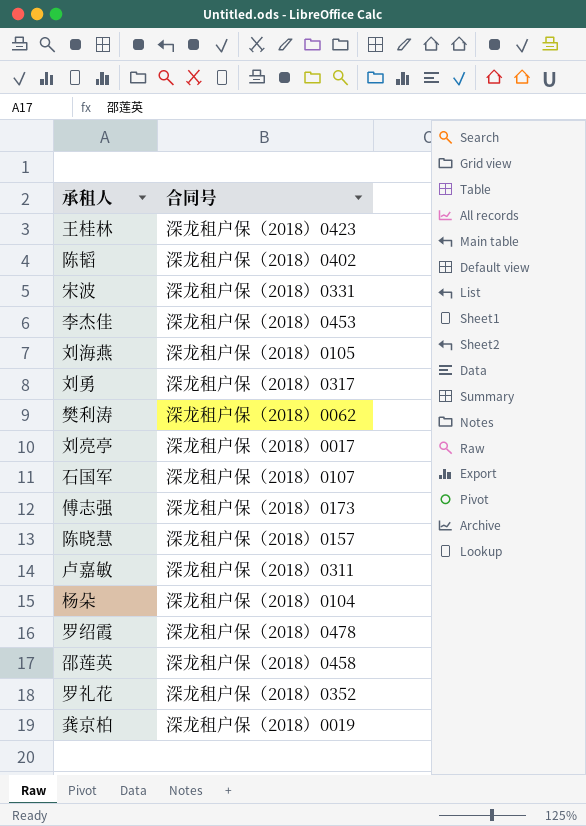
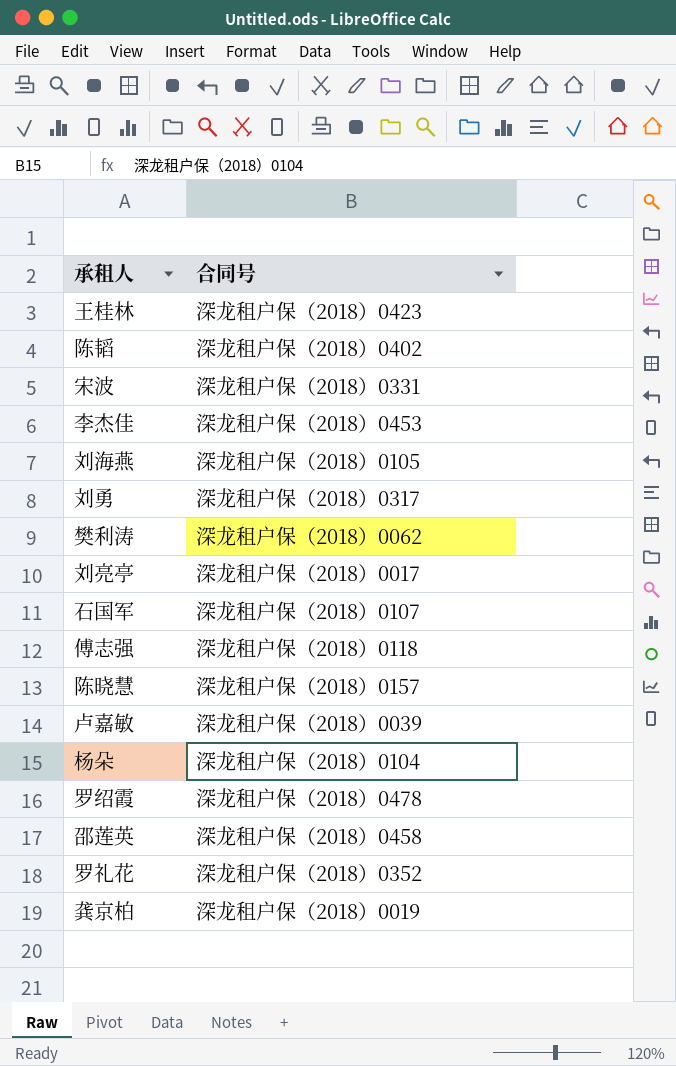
傅志强 | 合同号: 深龙租户保（2018）0173 -> 深龙租户保（2018）0118
卢嘉敏 | 合同号: 深龙租户保（2018）0311 -> 深龙租户保（2018）0039

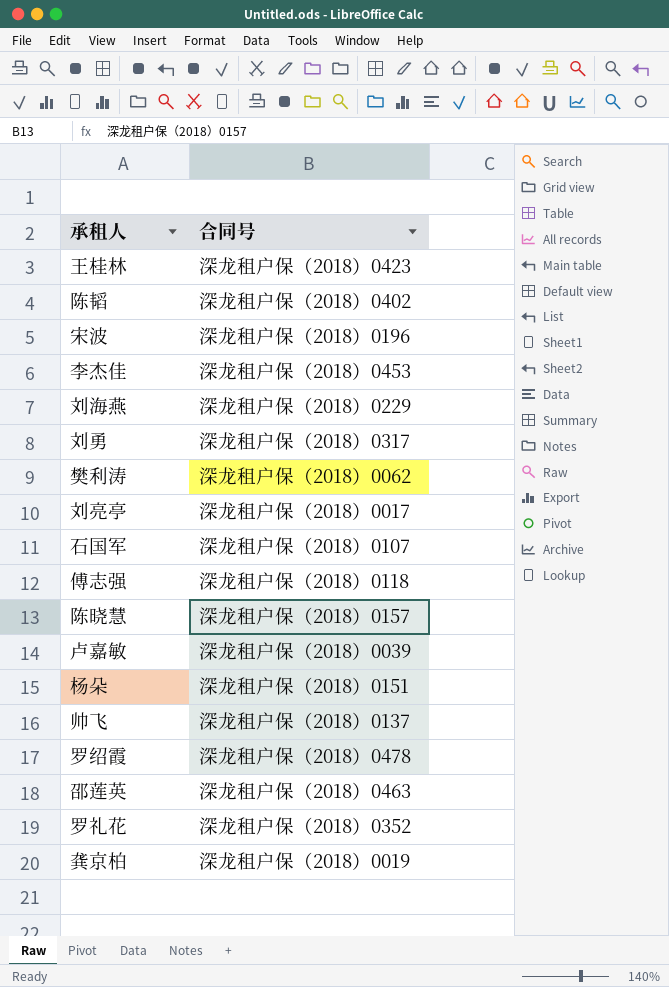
宋波 | 合同号: 深龙租户保（2018）0331 -> 深龙租户保（2018）0196
刘海燕 | 合同号: 深龙租户保（2018）0105 -> 深龙租户保（2018）0229
杨朵 | 合同号: 深龙租户保（2018）0104 -> 深龙租户保（2018）0151
row 帅飞: none -> 深龙租户保（2018）0137
邵莲英 | 合同号: 深龙租户保（2018）0458 -> 深龙租户保（2018）0463

